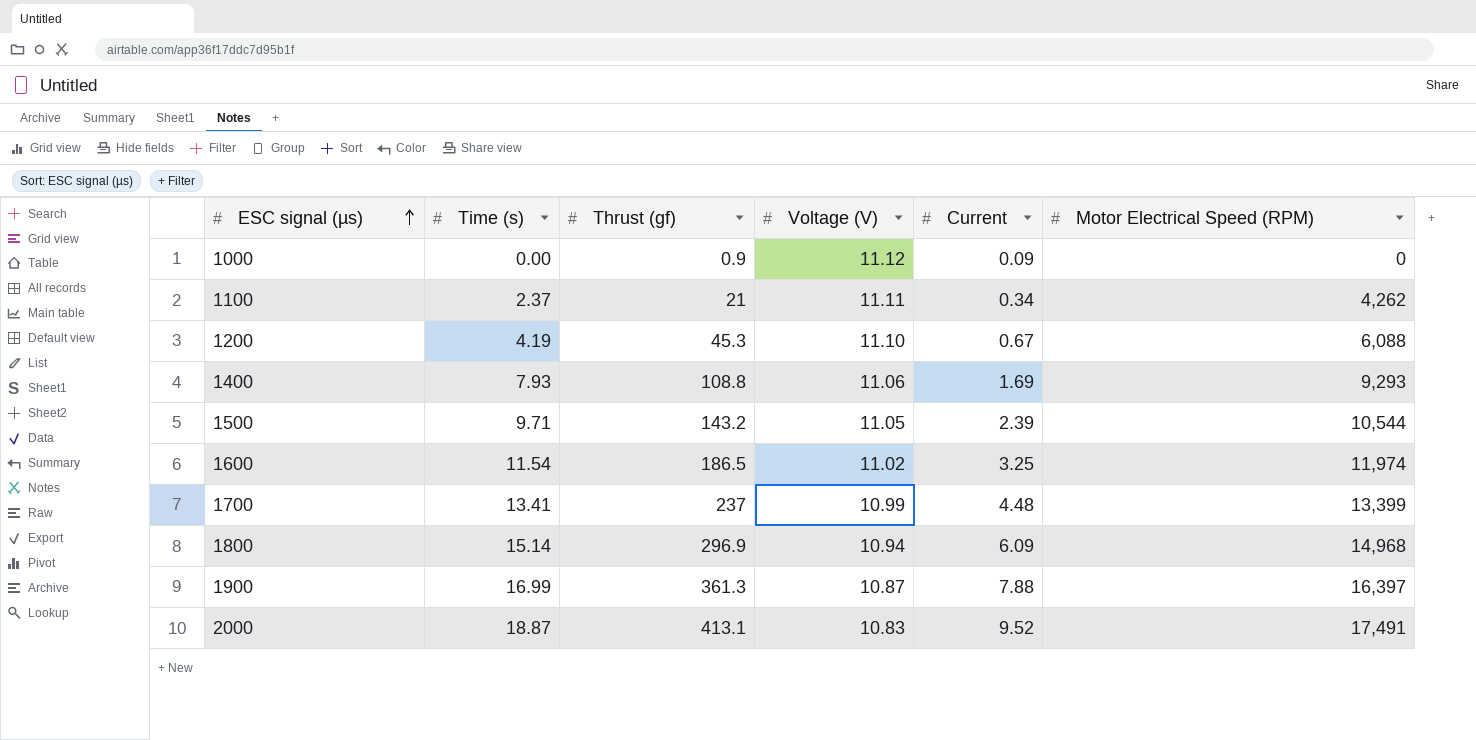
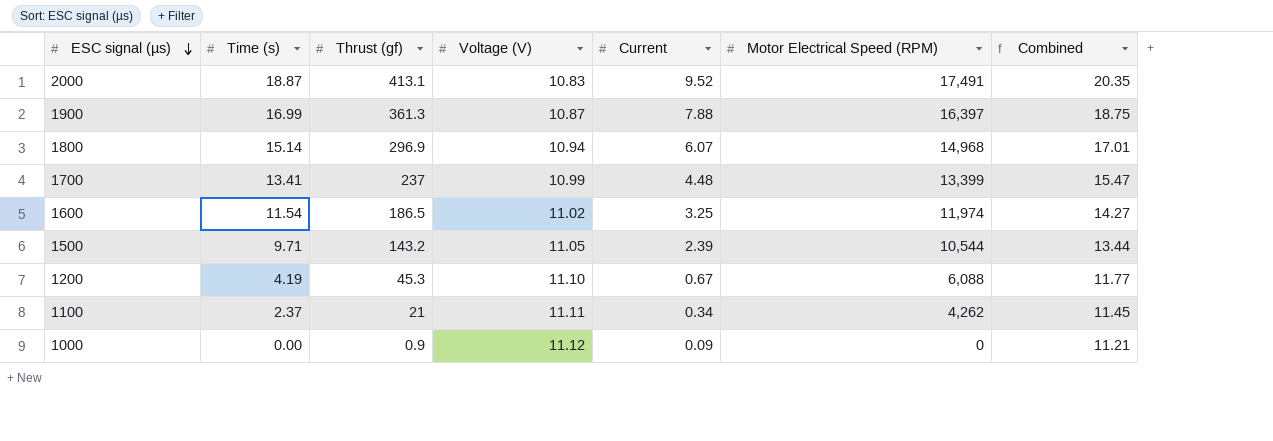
row order: ESC signal (µs) ascending -> ESC signal (µs) descending
column Combined | formula: none -> [Voltage (V)] + [Current]
row 1400: 7.93 | 108.8 | 11.06 | 1.69 | 9,293 -> none
1800 | Current: 6.09 -> 6.07

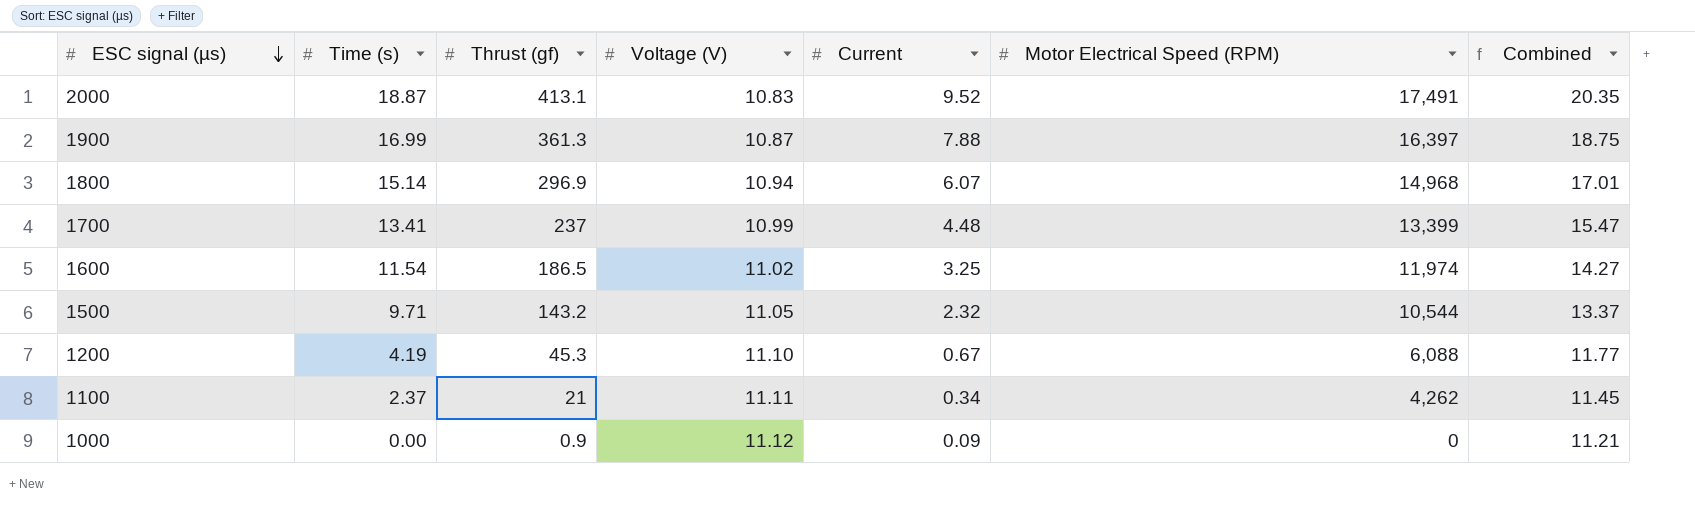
1500 | Current: 2.39 -> 2.32
1500 | Combined: 13.44 -> 13.37

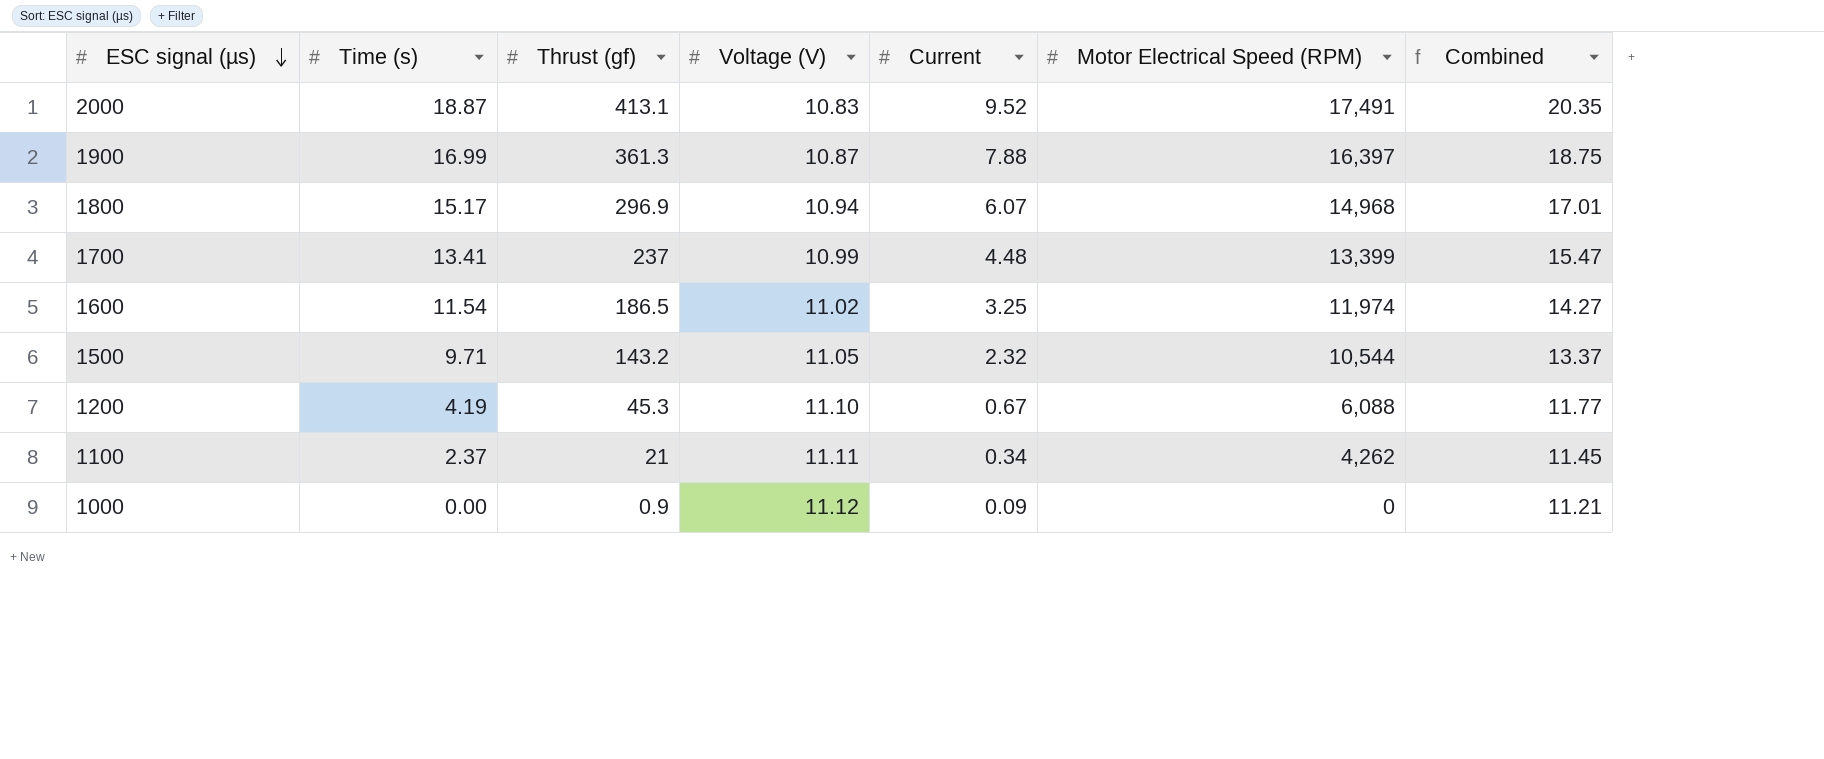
1800 | Time (s): 15.14 -> 15.17

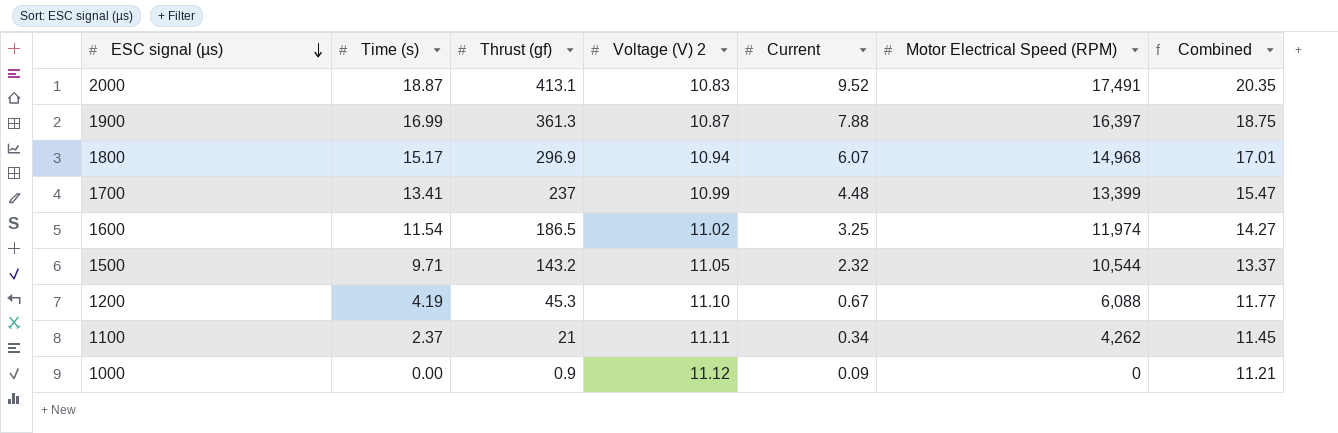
column name: Voltage (V) -> Voltage (V) 2

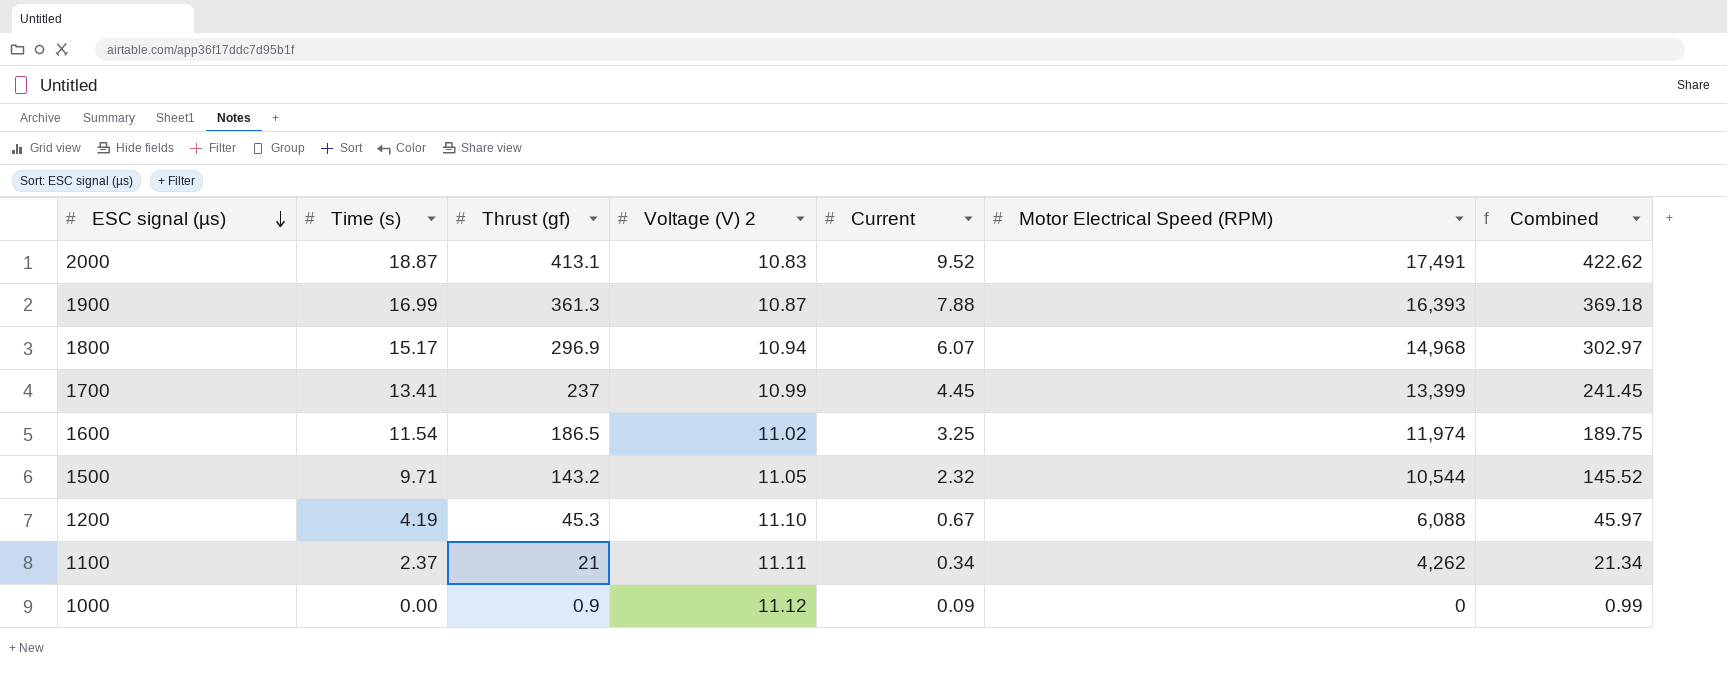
column Combined | formula: [Voltage (V) 2] + [Current] -> [Thrust (gf)] + [Current]
1900 | Motor Electrical Speed (RPM): 16,397 -> 16,393
1700 | Current: 4.48 -> 4.45

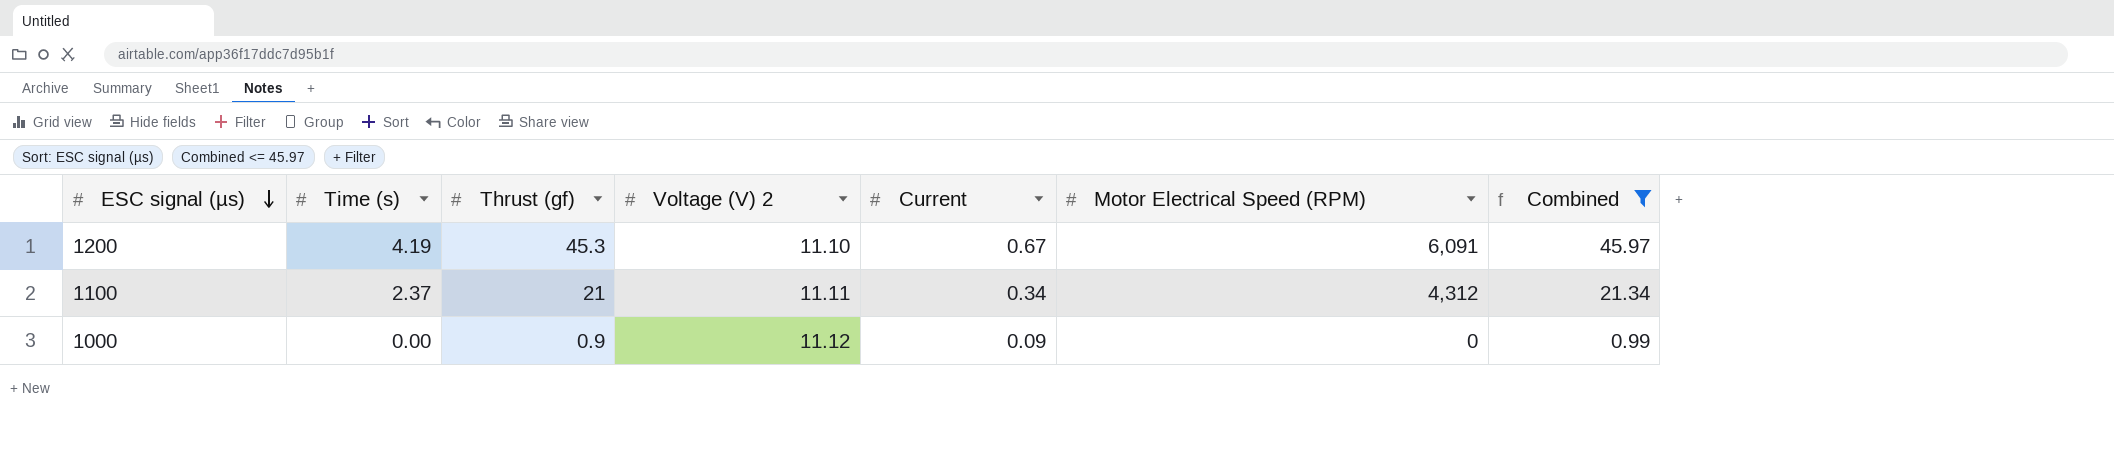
filter: none -> Combined <= 45.97
1200 | Motor Electrical Speed (RPM): 6,088 -> 6,091
1100 | Motor Electrical Speed (RPM): 4,262 -> 4,312

